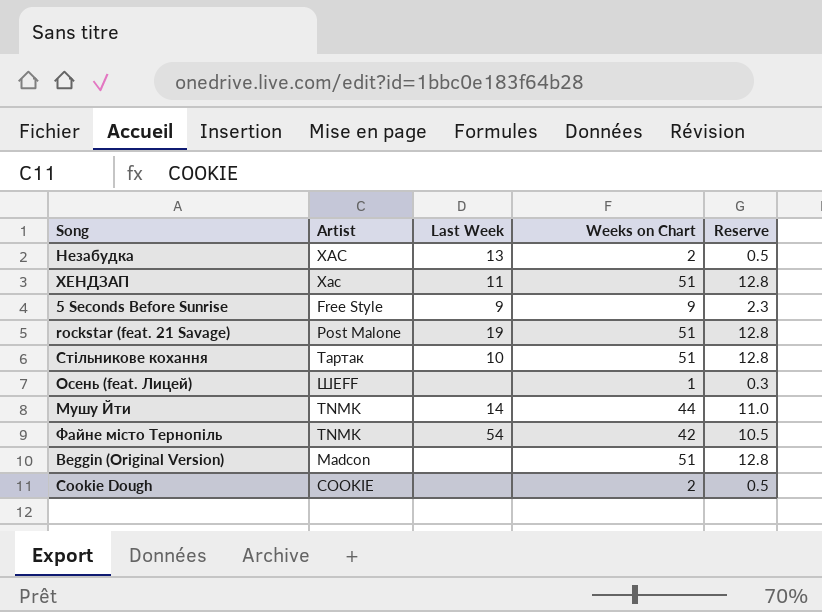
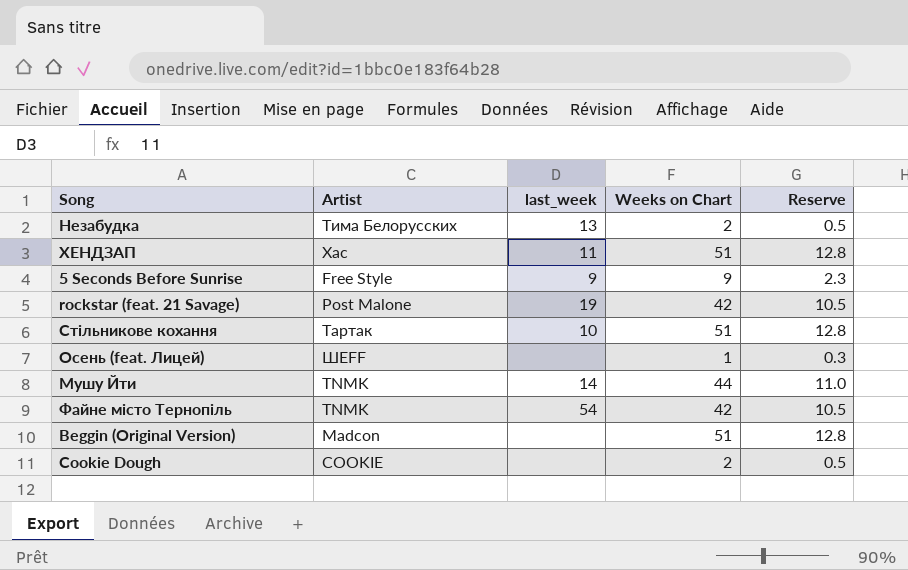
column name: Last Week -> last_week
Незабудка | Artist: ХАС -> Тима Белорусских
rockstar (feat. 21 Savage) | Weeks on Chart: 51 -> 42
rockstar (feat. 21 Savage) | Reserve: 12.8 -> 10.5

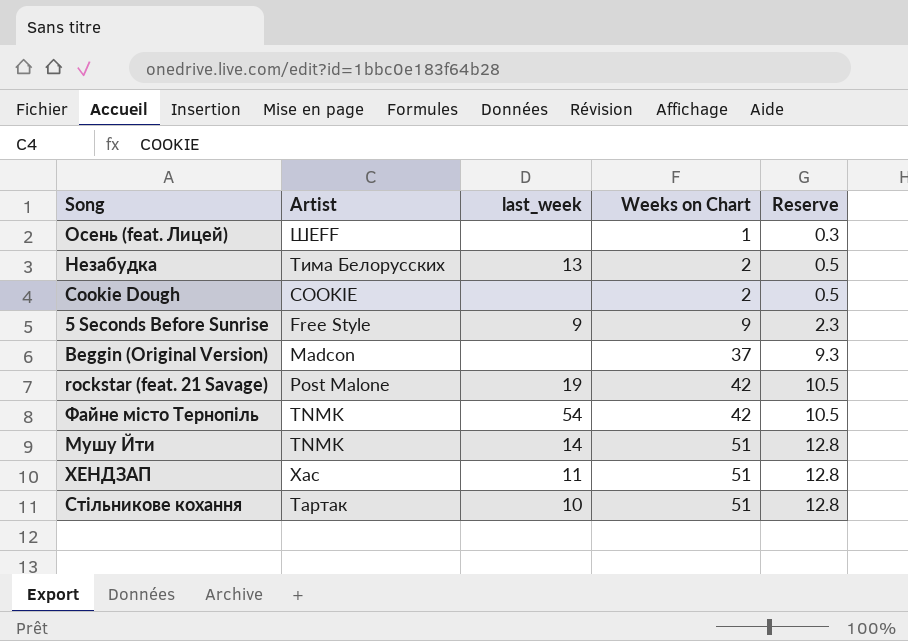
row order: none -> Weeks on Chart ascending
Beggin (Original Version) | Weeks on Chart: 51 -> 37
Beggin (Original Version) | Reserve: 12.8 -> 9.3
Мушу Йти | Weeks on Chart: 44 -> 51
Мушу Йти | Reserve: 11.0 -> 12.8

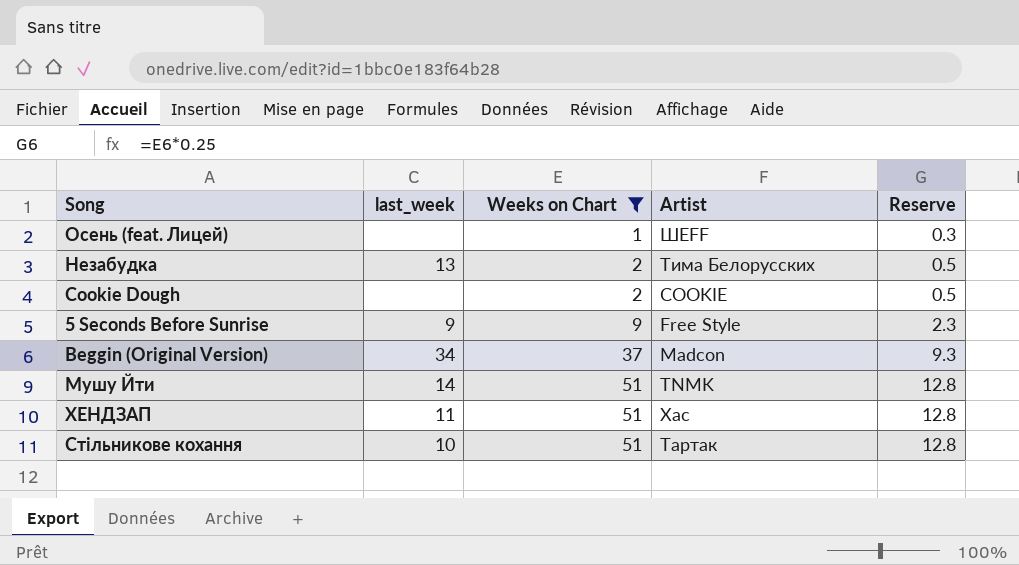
filter: none -> Weeks on Chart != 42
column Artist | position: 2 -> 4
Beggin (Original Version) | last_week: none -> 34

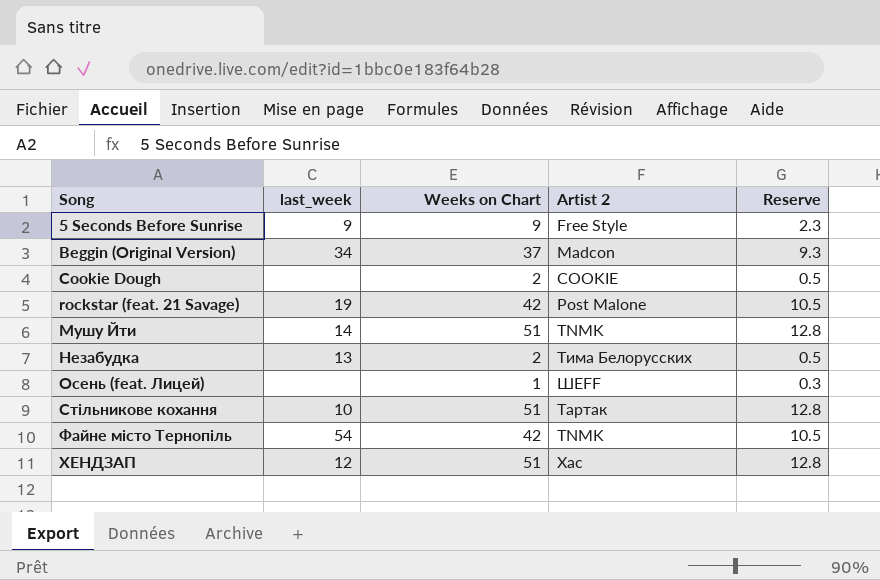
filter: Weeks on Chart != 42 -> none
row order: Weeks on Chart ascending -> Song ascending
column name: Artist -> Artist 2
ХЕНДЗАП | last_week: 11 -> 12

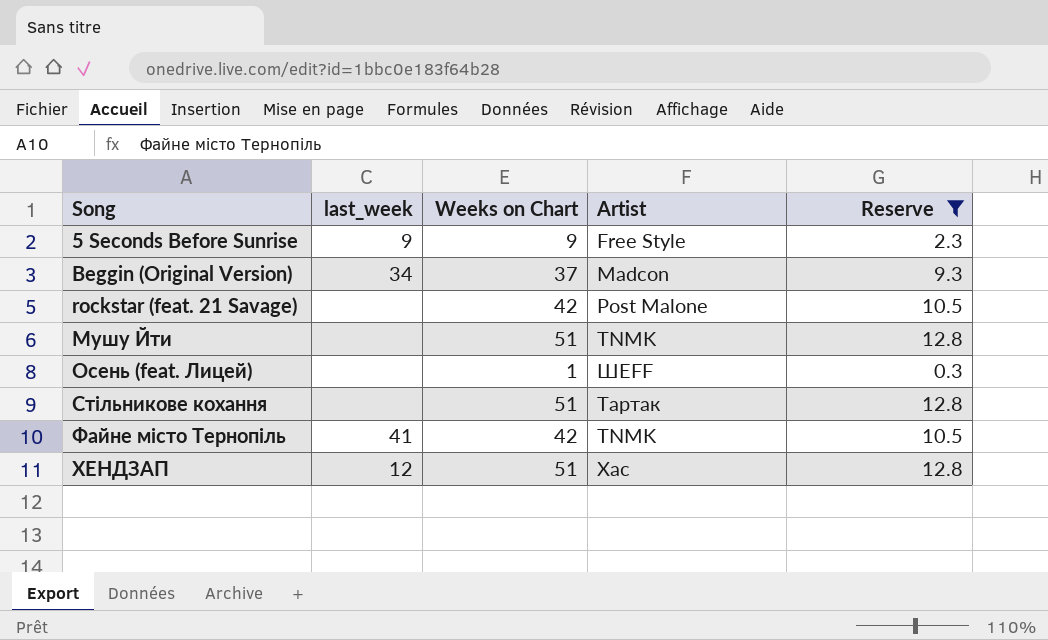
filter: none -> Reserve != 0.5
column name: Artist 2 -> Artist
rockstar (feat. 21 Savage) | last_week: 19 -> none
Мушу Йти | last_week: 14 -> none
Стільникове кохання | last_week: 10 -> none
Файне місто Тернопіль | last_week: 54 -> 41

